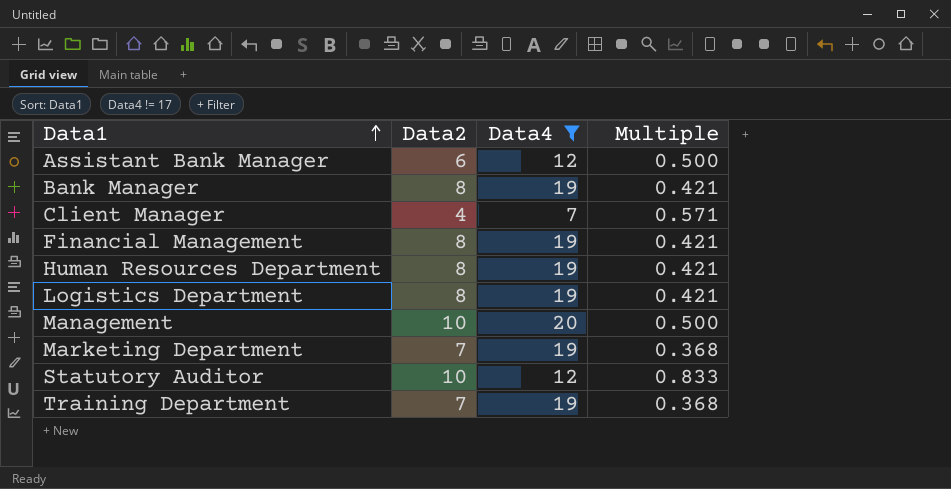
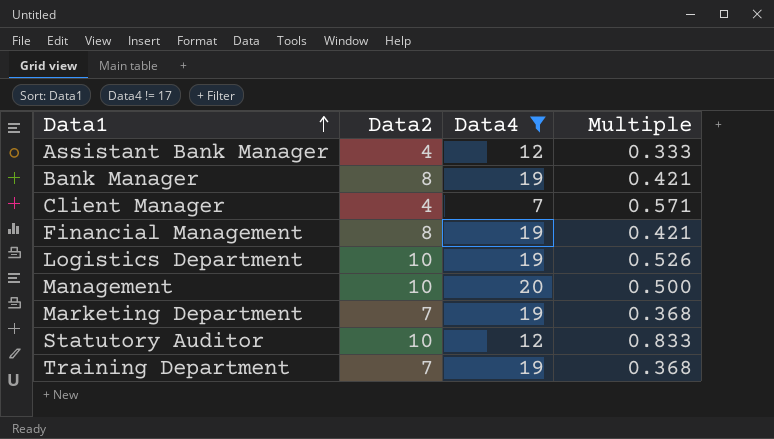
row Human Resources Department: 8 | 19 | 0.421 -> none
Assistant Bank Manager | Data2: 6 -> 4
Assistant Bank Manager | Multiple: 0.500 -> 0.333
Logistics Department | Data2: 8 -> 10
Logistics Department | Multiple: 0.421 -> 0.526

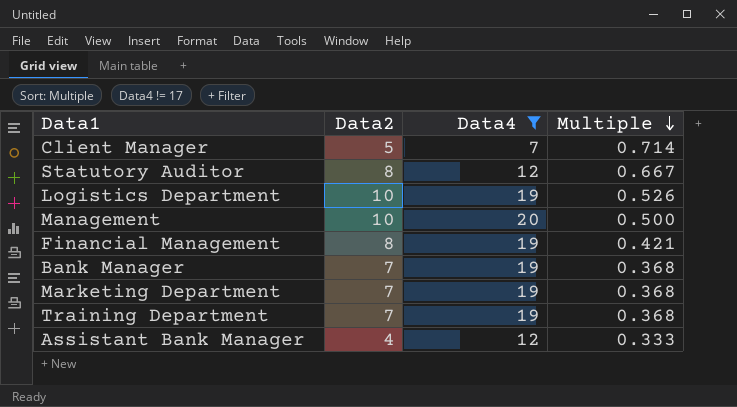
row order: Data1 ascending -> Multiple descending
Client Manager | Data2: 4 -> 5
Client Manager | Multiple: 0.571 -> 0.714
Statutory Auditor | Data2: 10 -> 8
Statutory Auditor | Multiple: 0.833 -> 0.667
Bank Manager | Data2: 8 -> 7
Bank Manager | Multiple: 0.421 -> 0.368

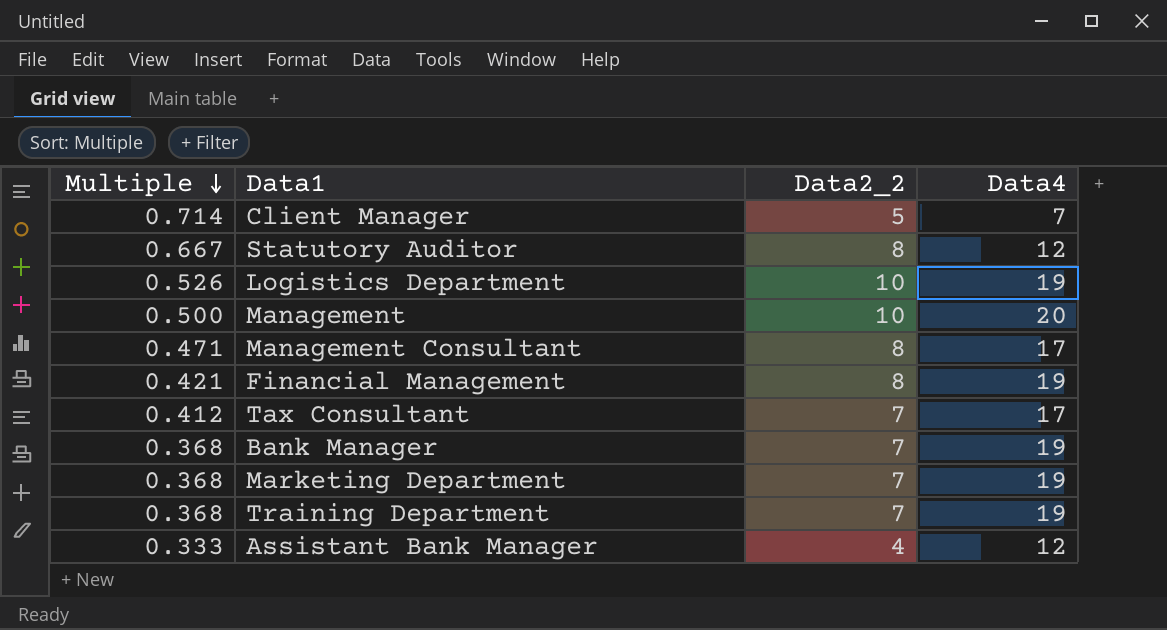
filter: Data4 != 17 -> none
column Multiple | position: 4 -> 1
column name: Data2 -> Data2_2

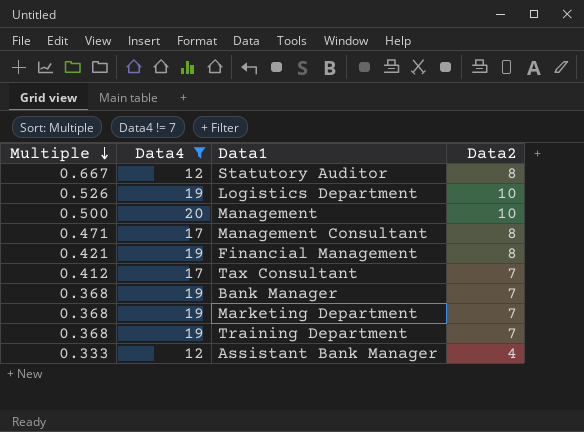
filter: none -> Data4 != 7
column Data4 | position: 4 -> 2
column name: Data2_2 -> Data2

